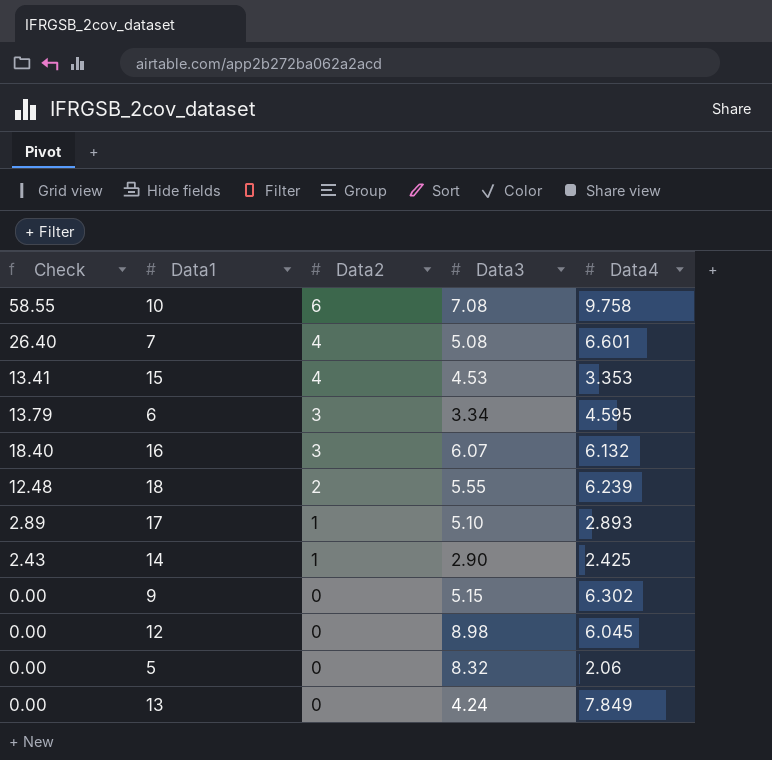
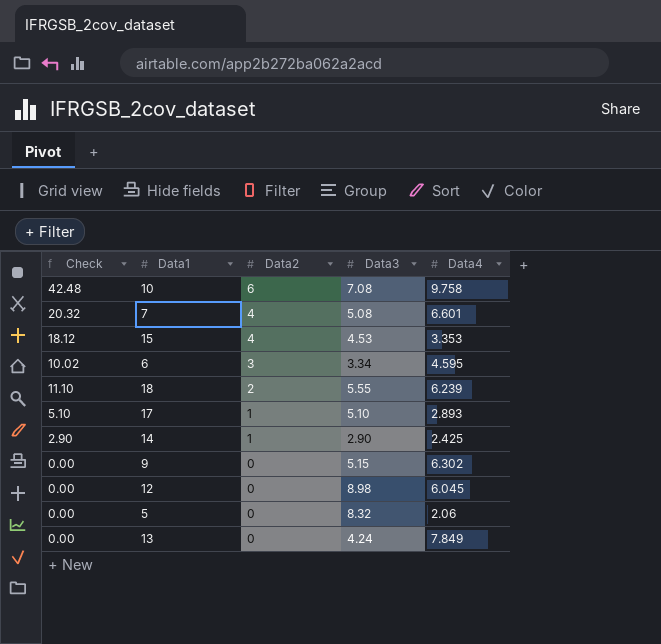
column Check | formula: [Data2] * [Data4] -> [Data2] * [Data3]
row 16: 18.40 | 3 | 6.07 | 6.132 -> none

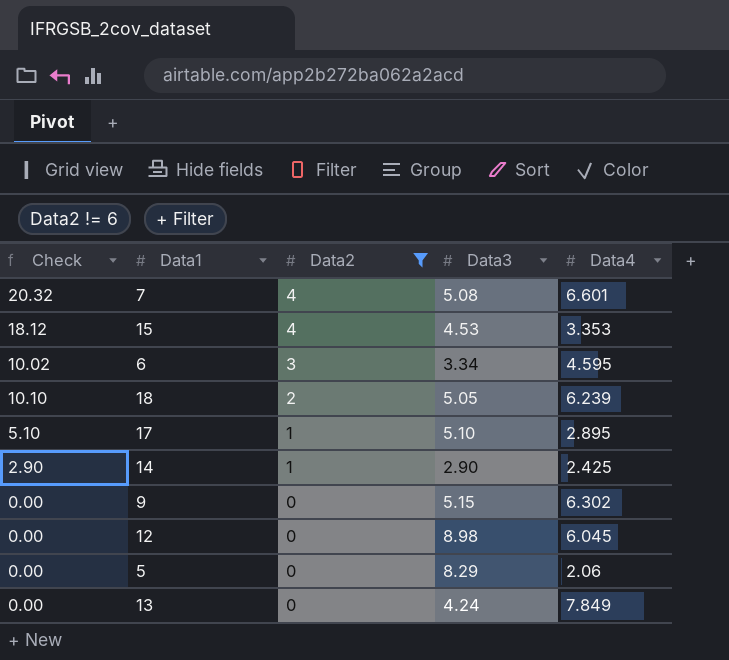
filter: none -> Data2 != 6
18 | Check: 11.10 -> 10.10
18 | Data3: 5.55 -> 5.05
17 | Data4: 2.893 -> 2.895
5 | Data3: 8.32 -> 8.29

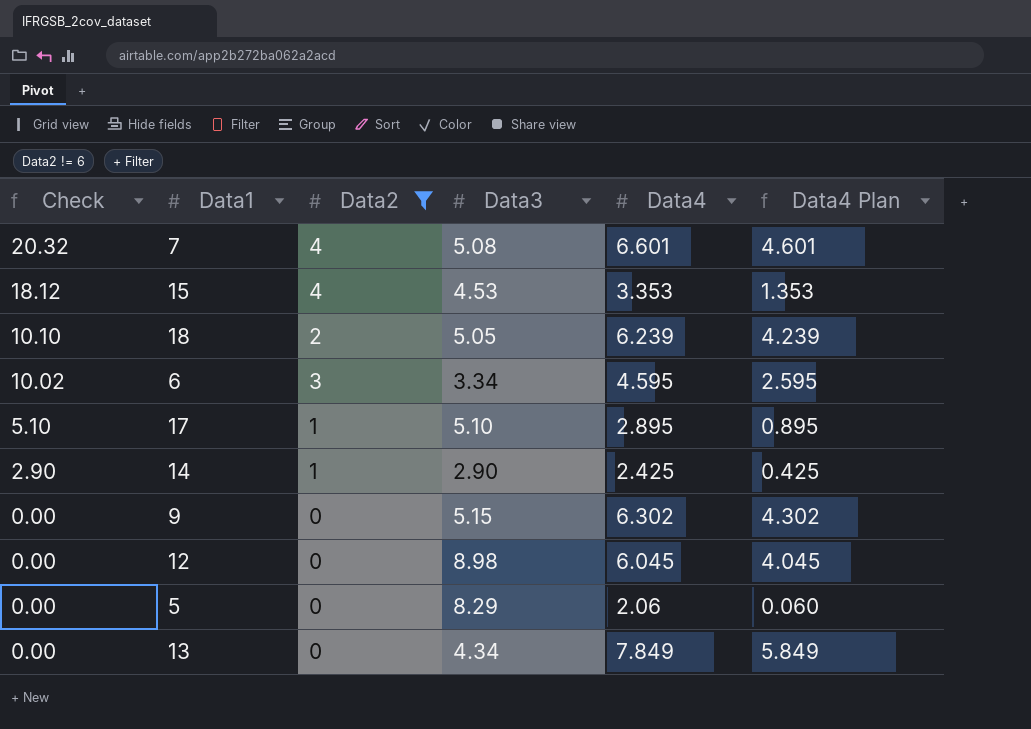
row order: Data2 descending -> Check descending
column Data4 Plan | formula: none -> [Data4] - 2
13 | Data3: 4.24 -> 4.34

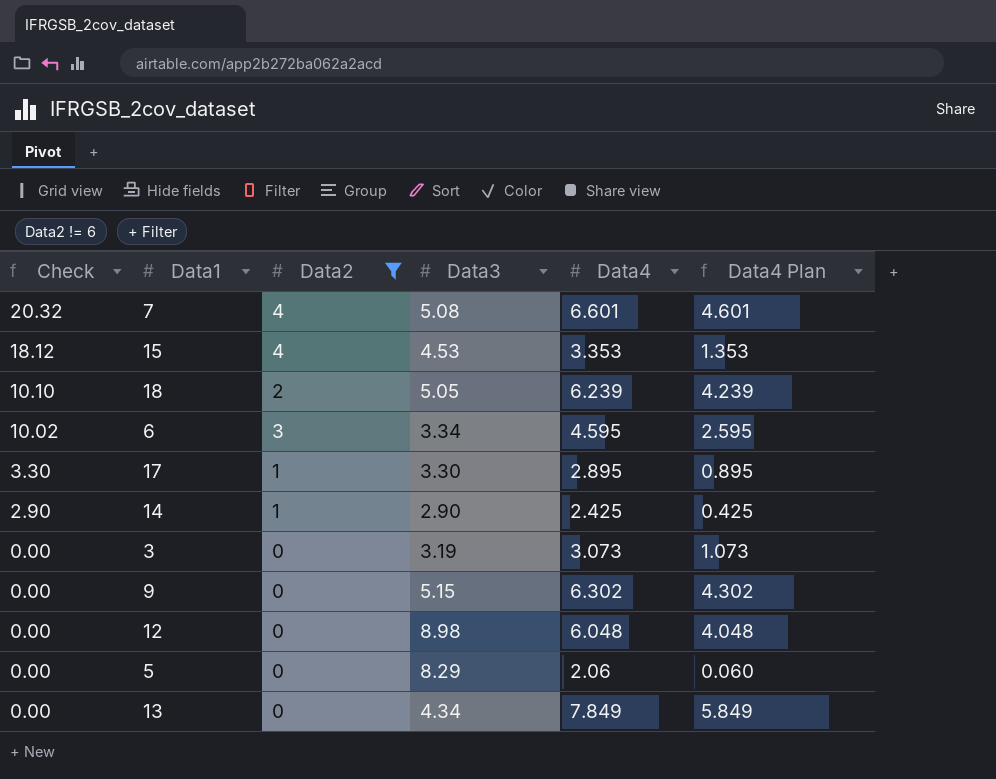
17 | Check: 5.10 -> 3.30
17 | Data3: 5.10 -> 3.30
row 3: none -> 0.00 | 0 | 3.19 | 3.073 | 1.073
12 | Data4: 6.045 -> 6.048
12 | Data4 Plan: 4.045 -> 4.048

